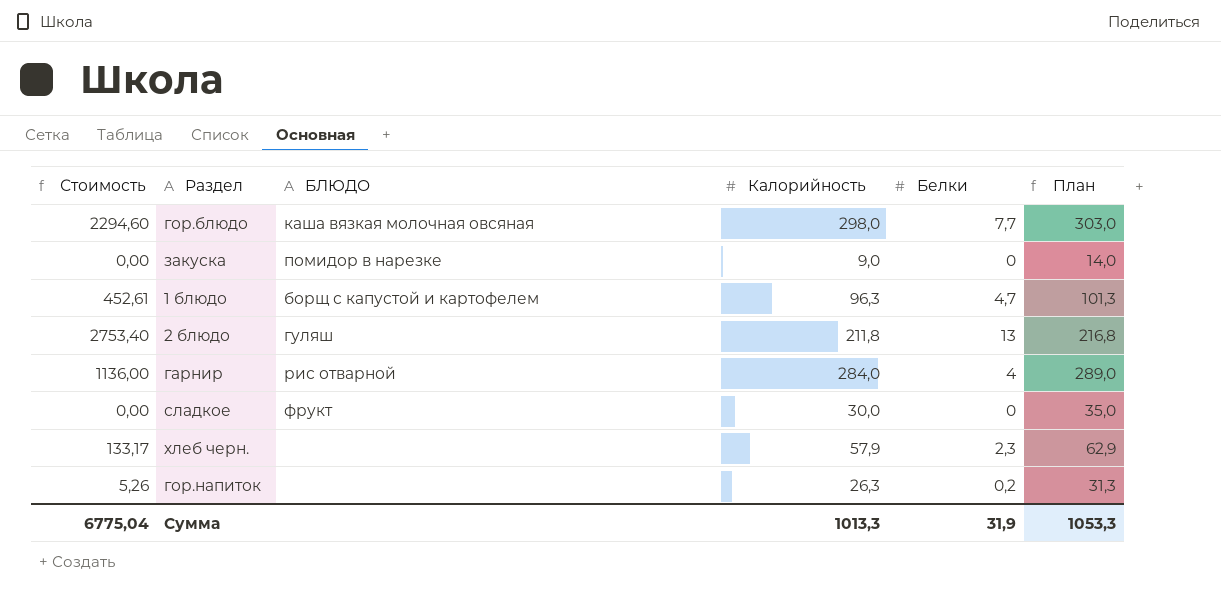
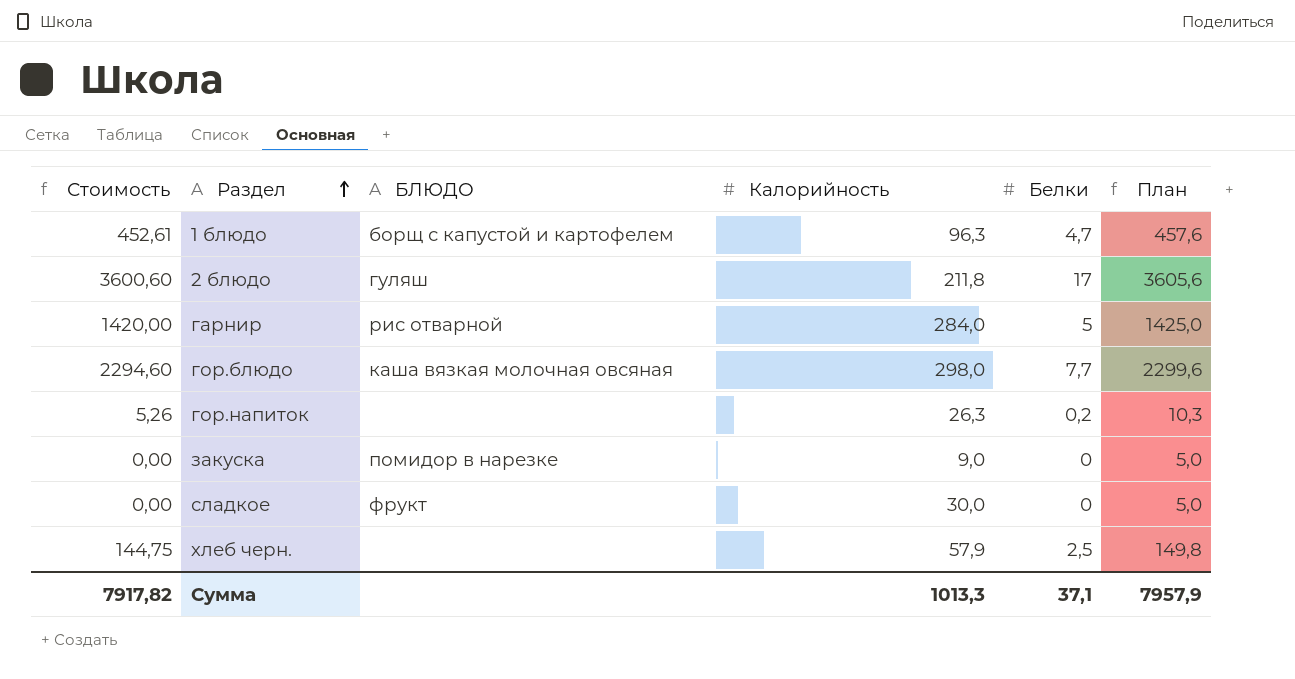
row order: none -> Раздел ascending
column План | formula: [Калорийность] + 5 -> [Стоимость] + 5
2 блюдо | Стоимость: 2753,40 -> 3600,60
2 блюдо | Белки: 13 -> 17
гарнир | Стоимость: 1136,00 -> 1420,00
гарнир | Белки: 4 -> 5
хлеб черн. | Стоимость: 133,17 -> 144,75
хлеб черн. | Белки: 2,3 -> 2,5
Сумма | Стоимость: 6775,04 -> 7917,82
Сумма | Белки: 31,9 -> 37,1
Сумма | План: 1053,3 -> 7957,9

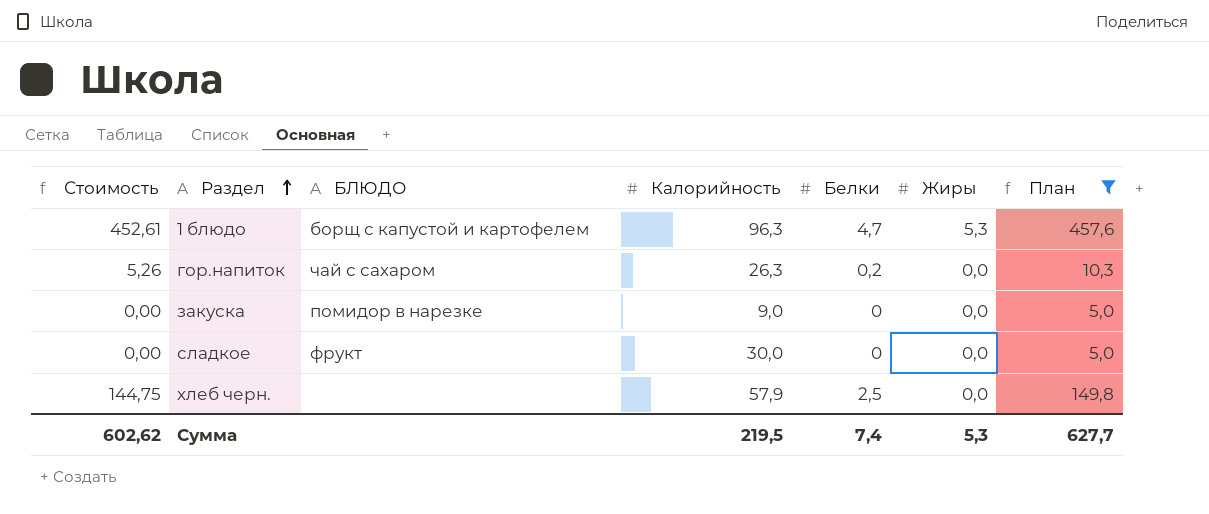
filter: none -> План <= 457,6
column Жиры | position: none -> 6
гор.напиток | БЛЮДО: none -> чай с сахаром
Сумма | Стоимость: 7917,82 -> 602,62
Сумма | Калорийность: 1013,3 -> 219,5
Сумма | Белки: 37,1 -> 7,4
Сумма | План: 7957,9 -> 627,7

